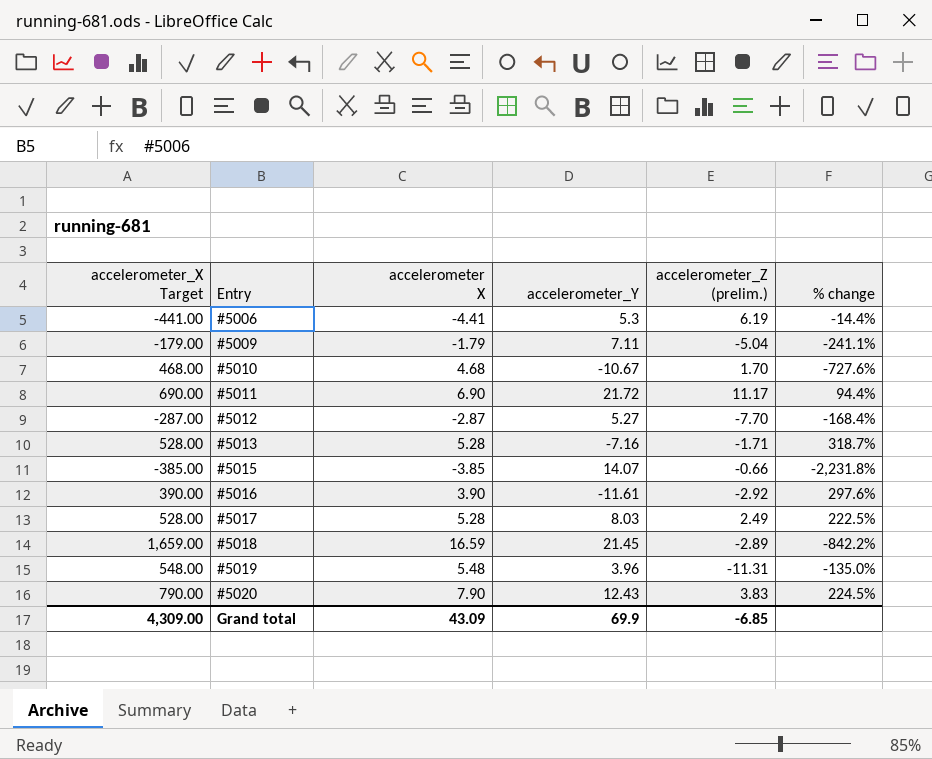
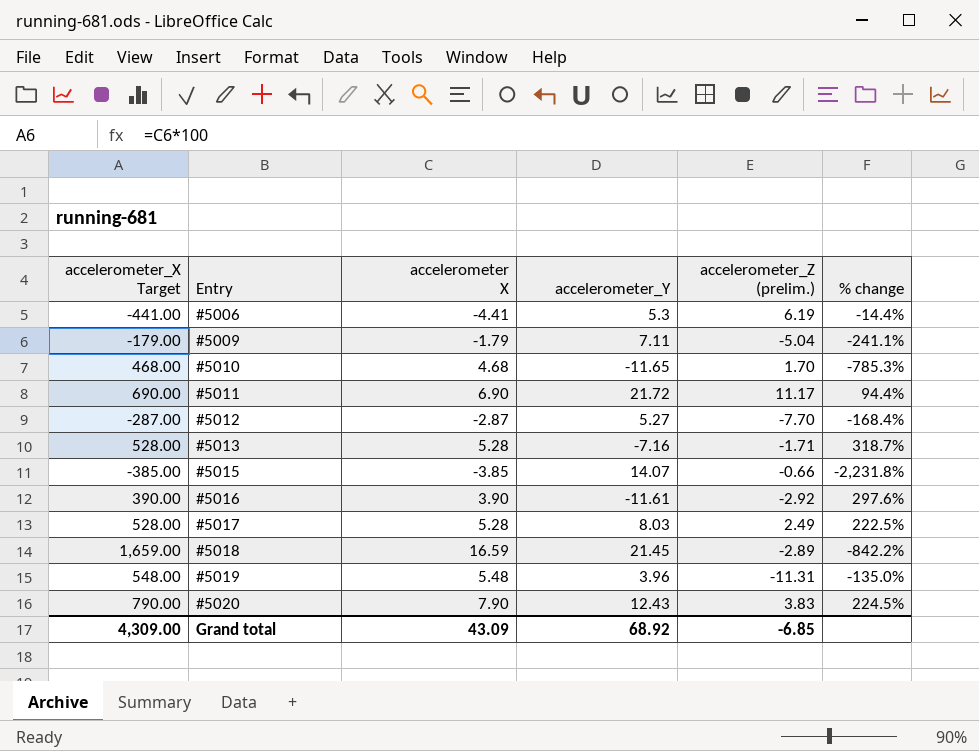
#5010 | accelerometer_Y: -10.67 -> -11.65
#5010 | % change: -727.6% -> -785.3%
Grand total | accelerometer_Y: 69.9 -> 68.92

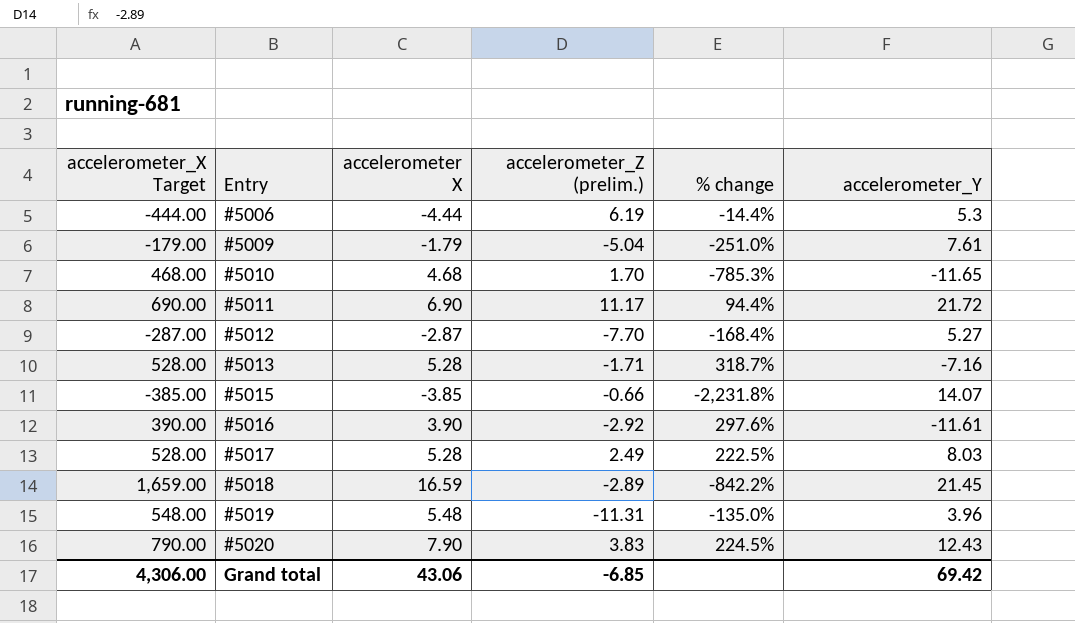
column accelerometer_Y | position: 4 -> 6
#5006 | accelerometer_X Target: -441.00 -> -444.00
#5006 | accelerometer X: -4.41 -> -4.44
#5009 | % change: -241.1% -> -251.0%
#5009 | accelerometer_Y: 7.11 -> 7.61
Grand total | accelerometer_X Target: 4,309.00 -> 4,306.00
Grand total | accelerometer X: 43.09 -> 43.06
Grand total | accelerometer_Y: 68.92 -> 69.42

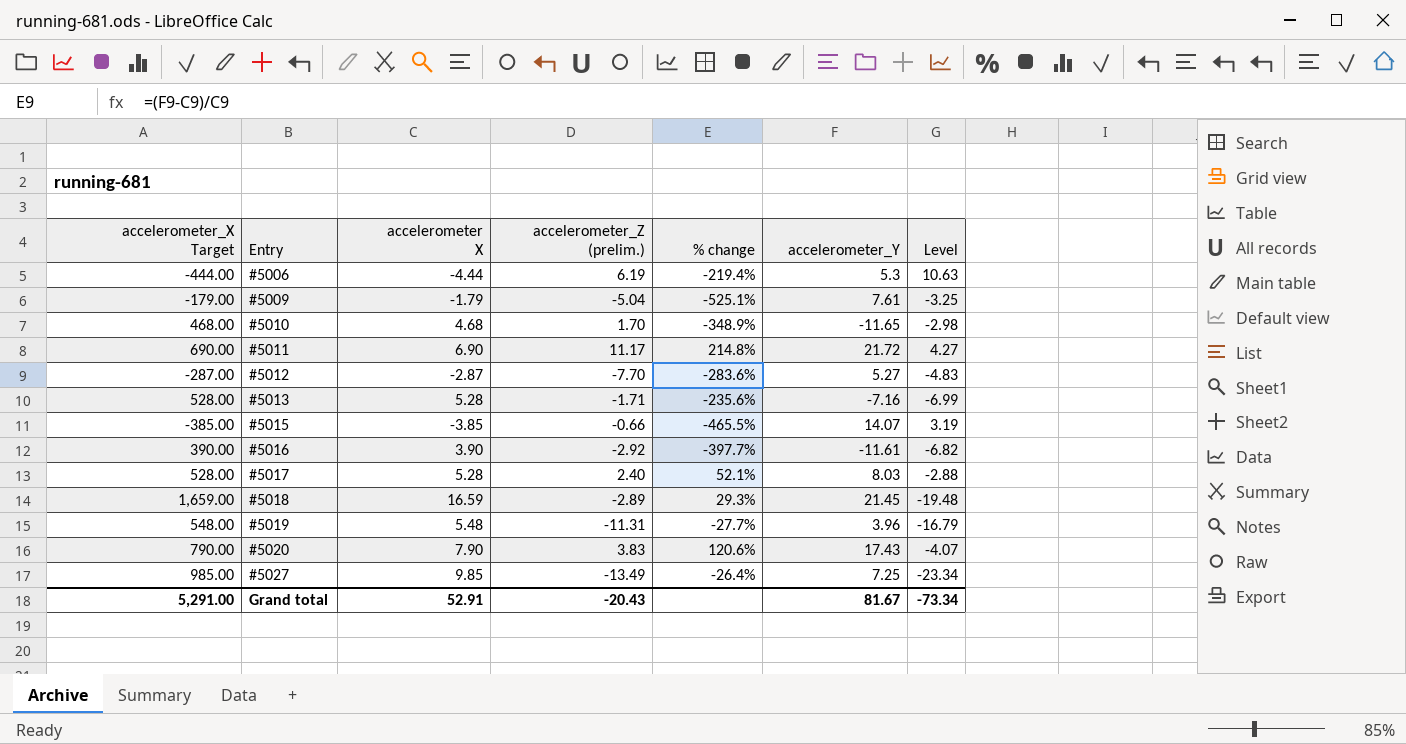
column % change | formula: ([accelerometer_Y] - [accelerometer_Z (prelim.)]) / [accelerometer_Z (prelim.)] -> ([accelerometer_Y] - [accelerometer X]) / [accelerometer X]
column Level | formula: none -> [accelerometer_Z (prelim.)] - [accelerometer X]
#5017 | accelerometer_Z (prelim.): 2.49 -> 2.40
#5020 | accelerometer_Y: 12.43 -> 17.43
row #5027: none -> 985.00 | 9.85 | -13.49 | -26.4% | 7.25 | -23.34
Grand total | accelerometer_X Target: 4,306.00 -> 5,291.00
Grand total | accelerometer X: 43.06 -> 52.91
Grand total | accelerometer_Z (prelim.): -6.85 -> -20.43
Grand total | accelerometer_Y: 69.42 -> 81.67

